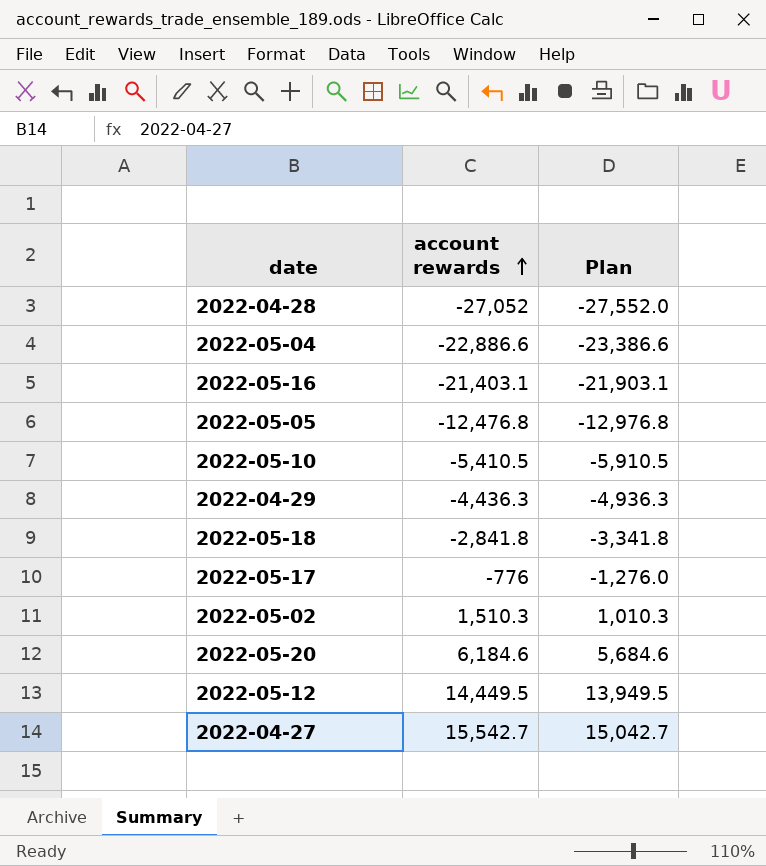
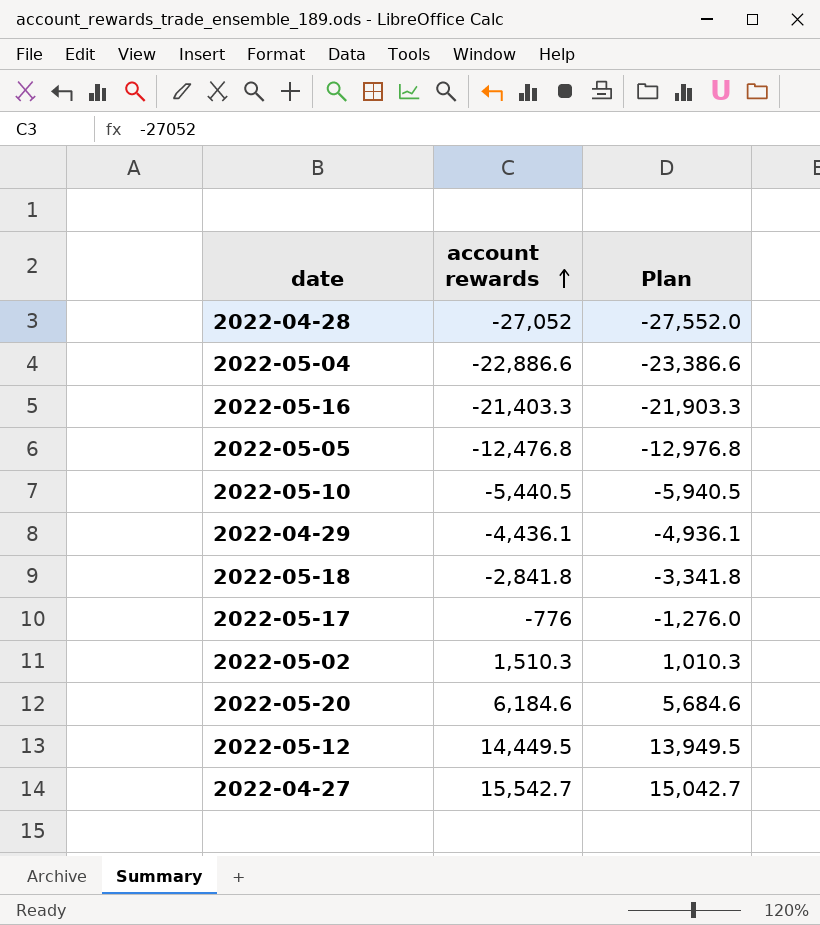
2022-05-16 | account rewards: -21,403.1 -> -21,403.3
2022-05-16 | Plan: -21,903.1 -> -21,903.3
2022-05-10 | account rewards: -5,410.5 -> -5,440.5
2022-05-10 | Plan: -5,910.5 -> -5,940.5
2022-04-29 | account rewards: -4,436.3 -> -4,436.1
2022-04-29 | Plan: -4,936.3 -> -4,936.1

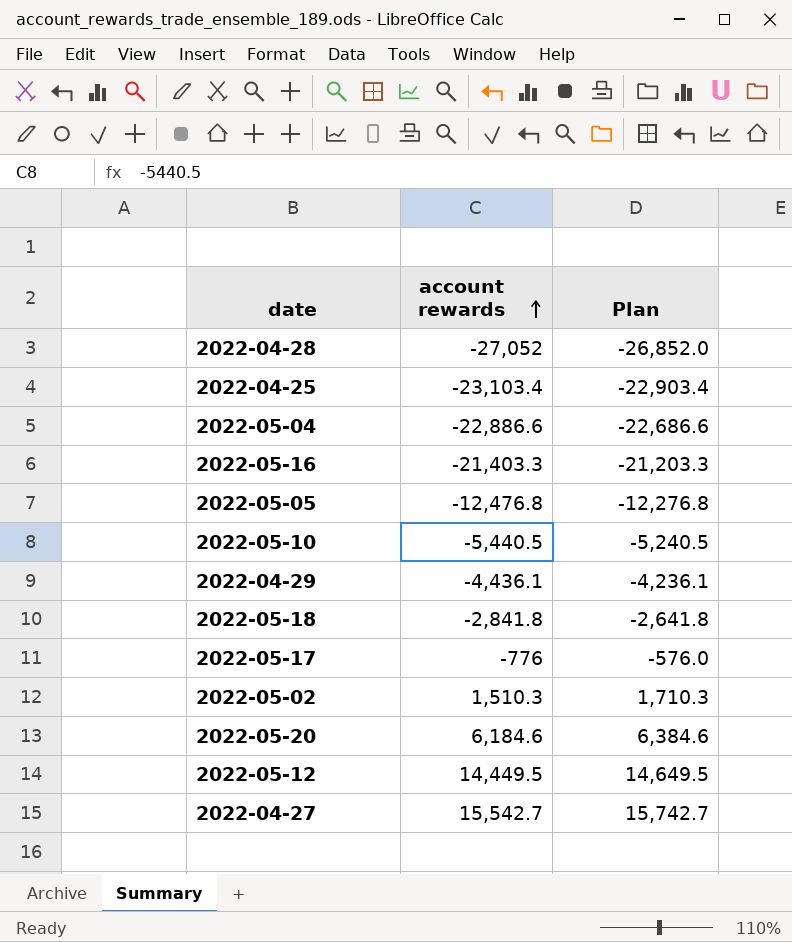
column Plan | formula: [account rewards] - 500 -> [account rewards] + 200
row 2022-04-25: none -> -23,103.4 | -22,903.4

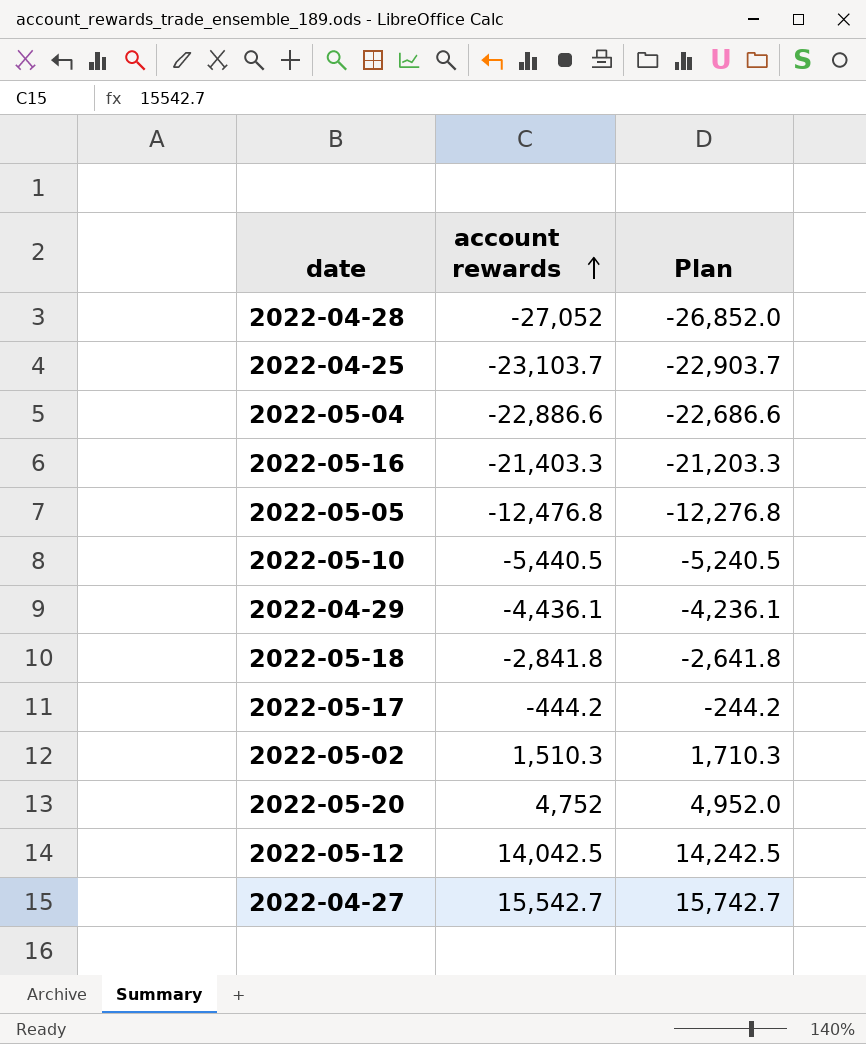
2022-04-25 | account rewards: -23,103.4 -> -23,103.7
2022-04-25 | Plan: -22,903.4 -> -22,903.7
2022-05-17 | account rewards: -776 -> -444.2
2022-05-17 | Plan: -576.0 -> -244.2
2022-05-20 | account rewards: 6,184.6 -> 4,752
2022-05-20 | Plan: 6,384.6 -> 4,952.0
2022-05-12 | account rewards: 14,449.5 -> 14,042.5
2022-05-12 | Plan: 14,649.5 -> 14,242.5

